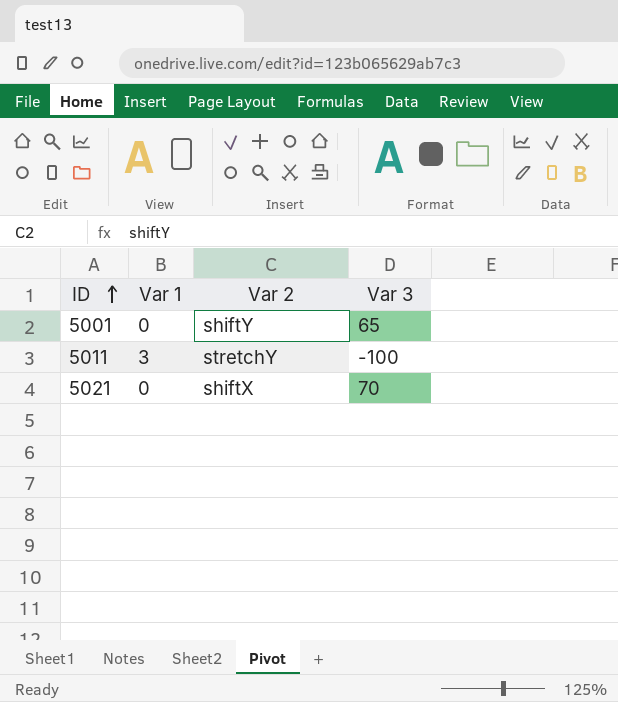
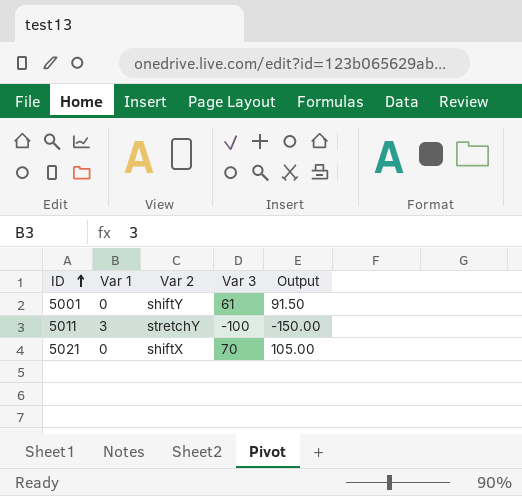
column Output | formula: none -> [Var 3] * 1.5
5001 | Var 3: 65 -> 61

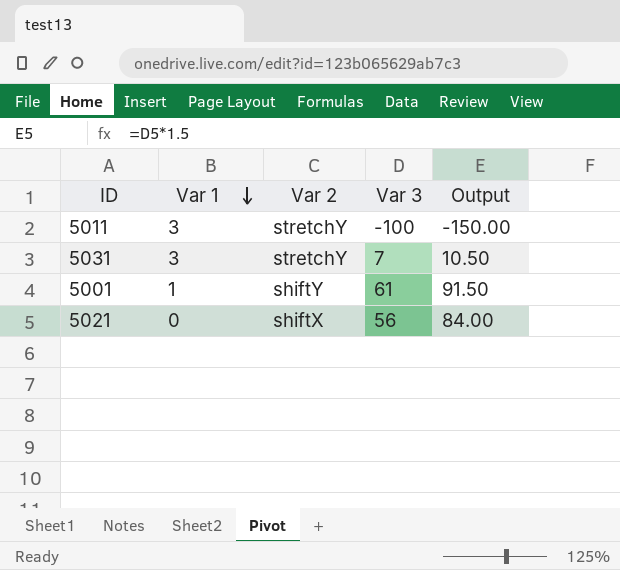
row order: ID ascending -> Var 1 descending
row 5031: none -> 3 | stretchY | 7 | 10.50
5001 | Var 1: 0 -> 1
5021 | Var 3: 70 -> 56
5021 | Output: 105.00 -> 84.00

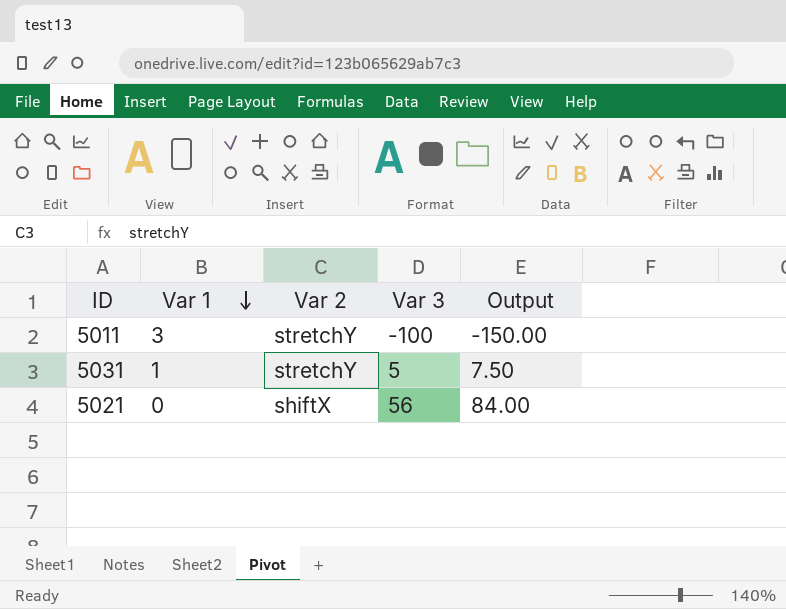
row 5001: 1 | shiftY | 61 | 91.50 -> none
5031 | Var 1: 3 -> 1
5031 | Var 3: 7 -> 5
5031 | Output: 10.50 -> 7.50

